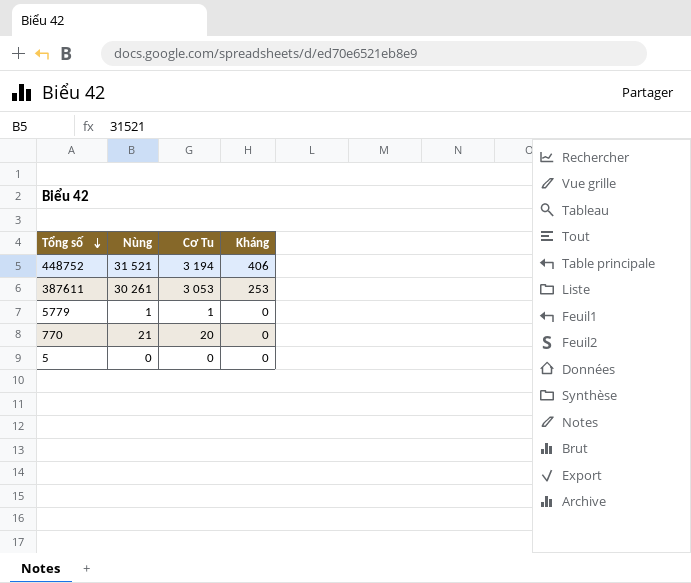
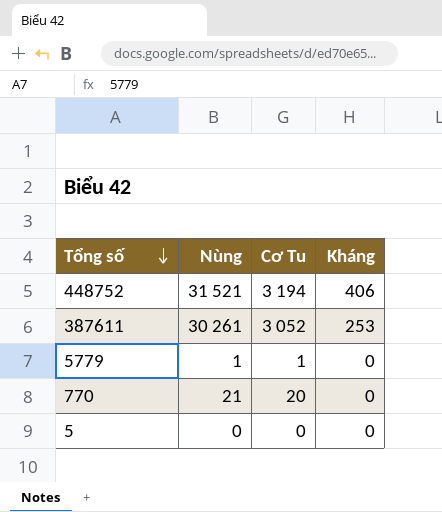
387611 | Cơ Tu: 3 053 -> 3 052

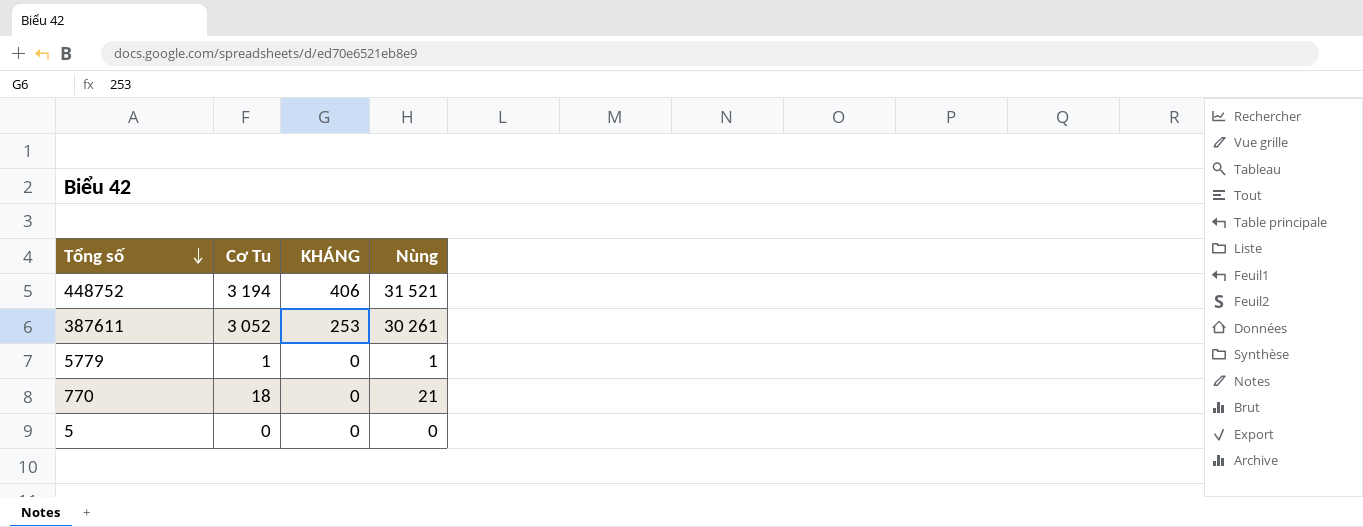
column name: Kháng -> KHÁNG
column Nùng | position: 2 -> 4
770 | Cơ Tu: 20 -> 18

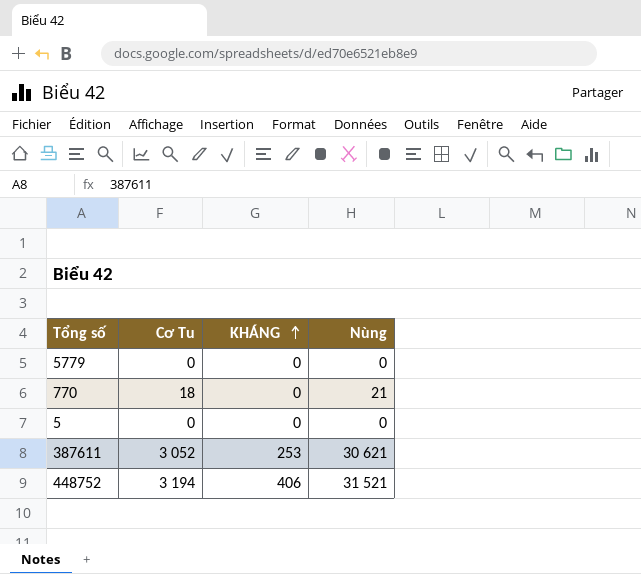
row order: Tổng số descending -> KHÁNG ascending
5779 | Cơ Tu: 1 -> 0
5779 | Nùng: 1 -> 0
387611 | Nùng: 30 261 -> 30 621

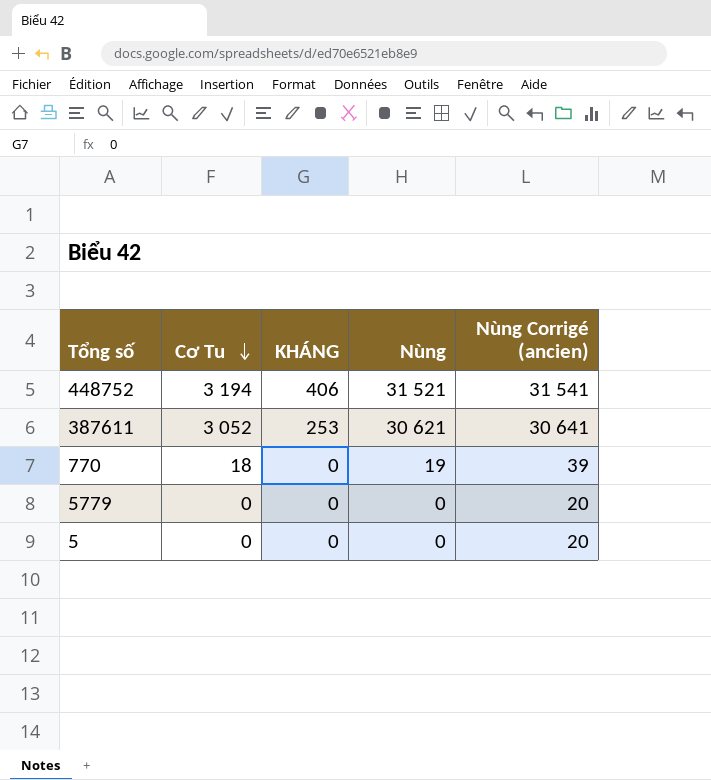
row order: KHÁNG ascending -> Cơ Tu descending
column Nùng Corrigé (ancien) | formula: none -> [Nùng] + 20
770 | Nùng: 21 -> 19

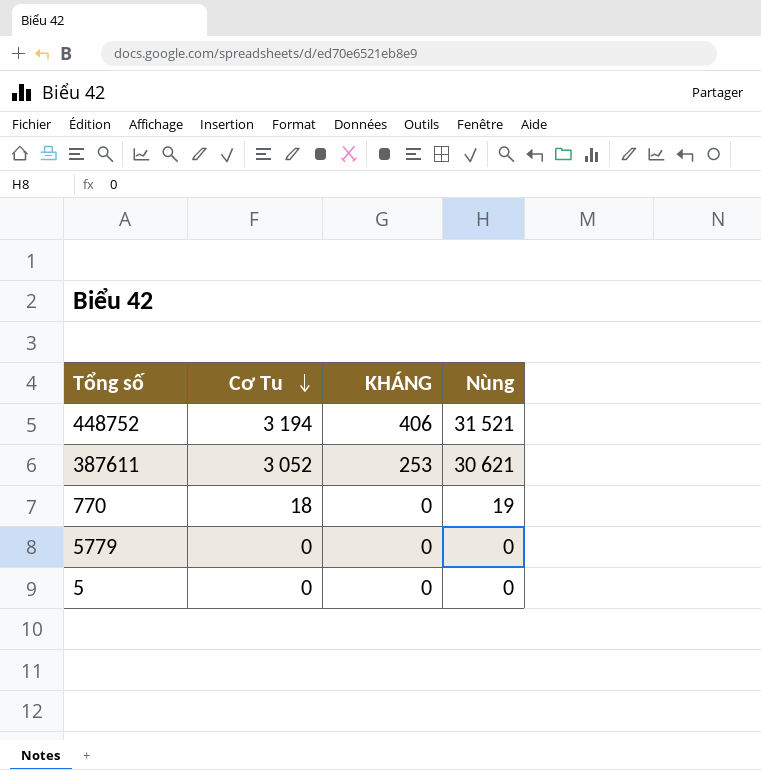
column Nùng Corrigé (ancien) | formula: [Nùng] + 20 -> none

